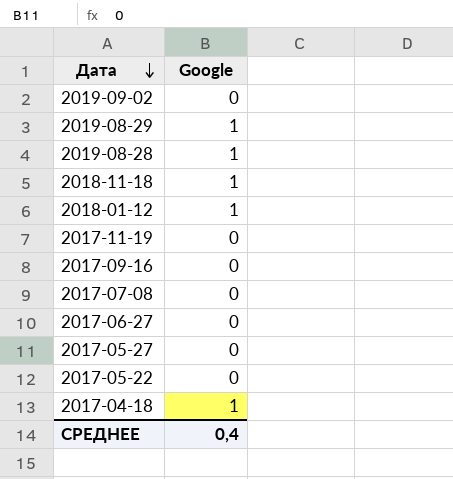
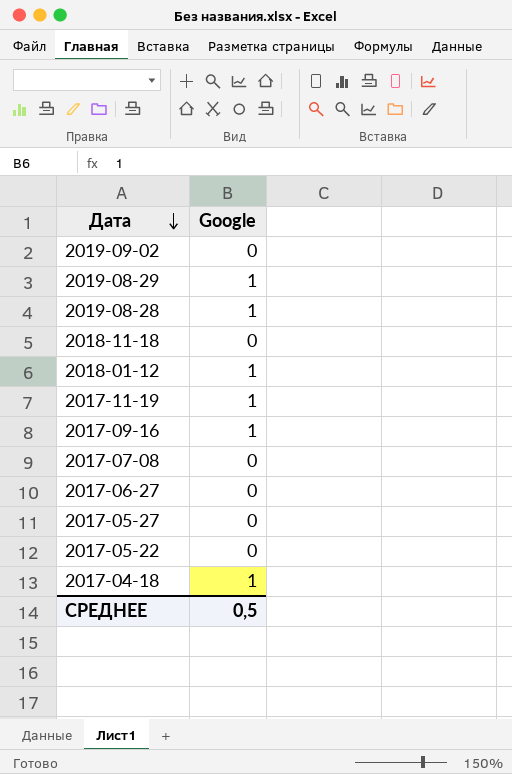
2018-11-18 | Google: 1 -> 0
2017-11-19 | Google: 0 -> 1
2017-09-16 | Google: 0 -> 1
СРЕДНЕЕ | Google: 0,4 -> 0,5

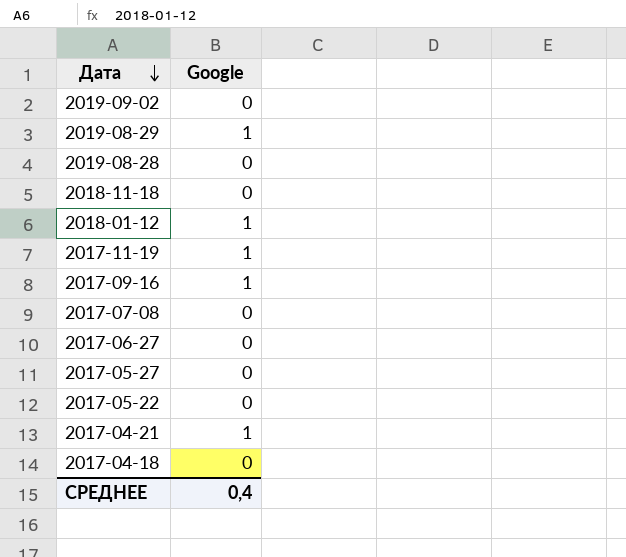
2019-08-28 | Google: 1 -> 0
row 2017-04-21: none -> 1
2017-04-18 | Google: 1 -> 0
СРЕДНЕЕ | Google: 0,5 -> 0,4

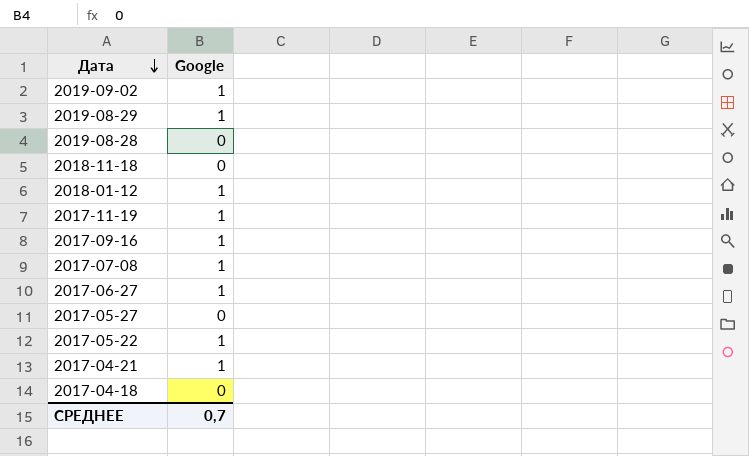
2019-09-02 | Google: 0 -> 1
2017-07-08 | Google: 0 -> 1
2017-06-27 | Google: 0 -> 1
2017-05-22 | Google: 0 -> 1
СРЕДНЕЕ | Google: 0,4 -> 0,7

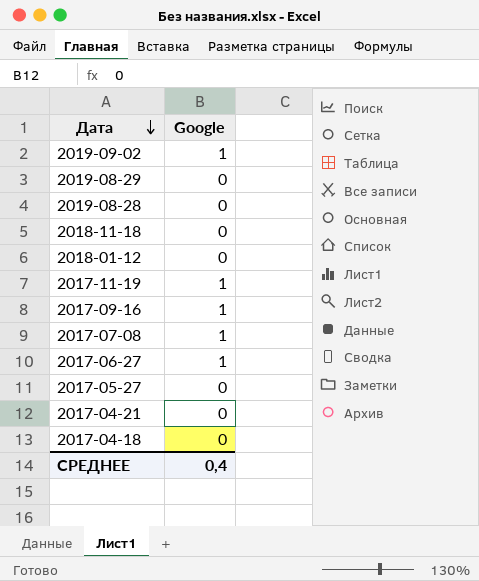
row 2017-05-22: 1 -> none
2019-08-29 | Google: 1 -> 0
2018-01-12 | Google: 1 -> 0
2017-04-21 | Google: 1 -> 0
СРЕДНЕЕ | Google: 0,7 -> 0,4

